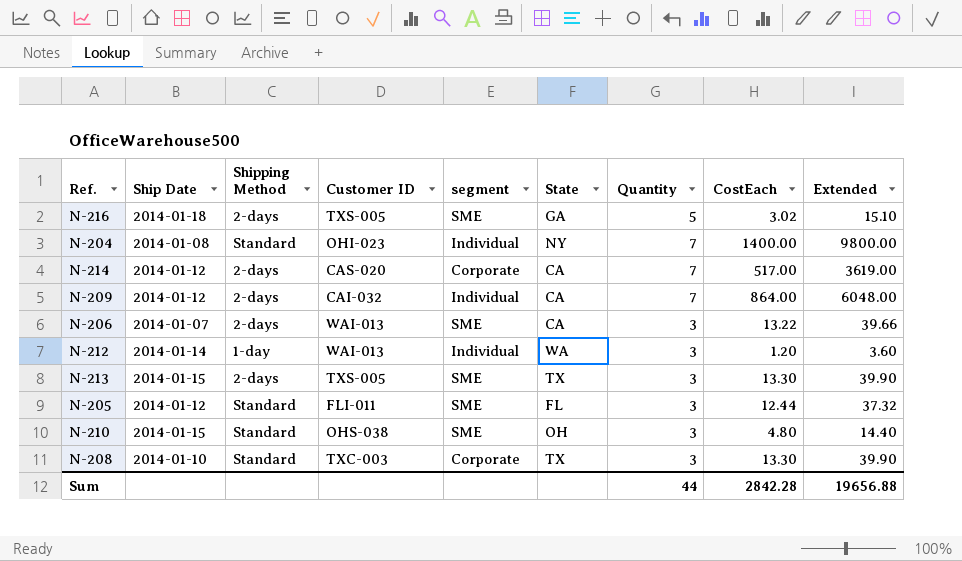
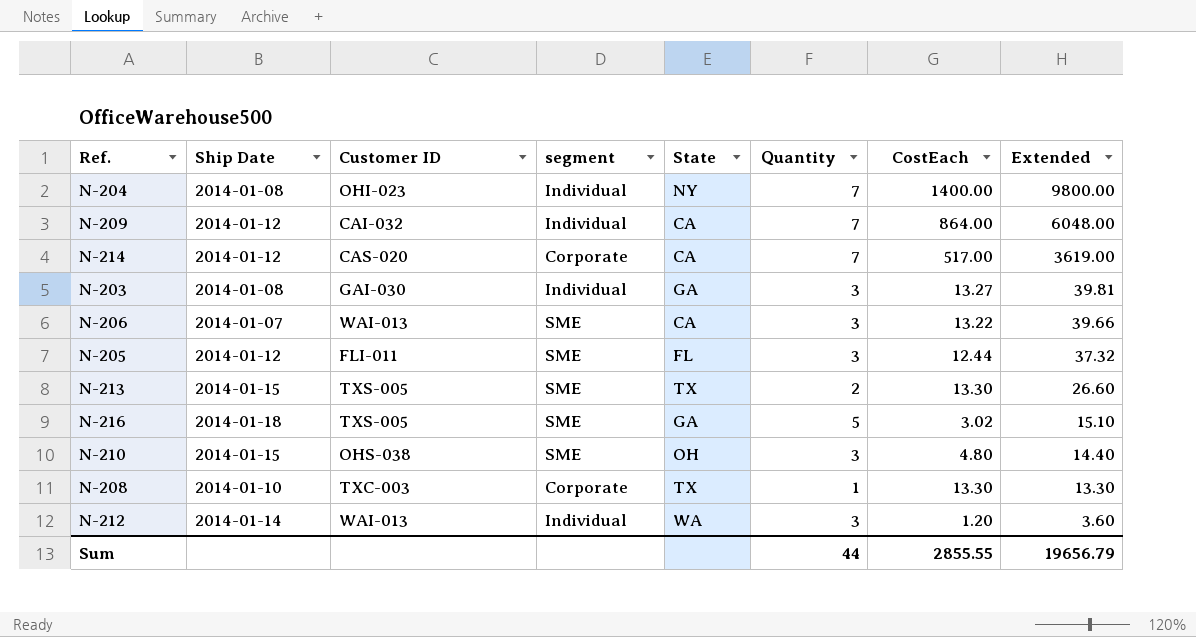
row order: none -> Extended descending
column Shipping Method | position: 3 -> none
row N-203: none -> 2014-01-08 | GAI-030 | Individual | GA | 3 | 13.27 | 39.81
N-213 | Quantity: 3 -> 2
N-213 | Extended: 39.90 -> 26.60
N-208 | Quantity: 3 -> 1
N-208 | Extended: 39.90 -> 13.30
Sum | CostEach: 2842.28 -> 2855.55
Sum | Extended: 19656.88 -> 19656.79

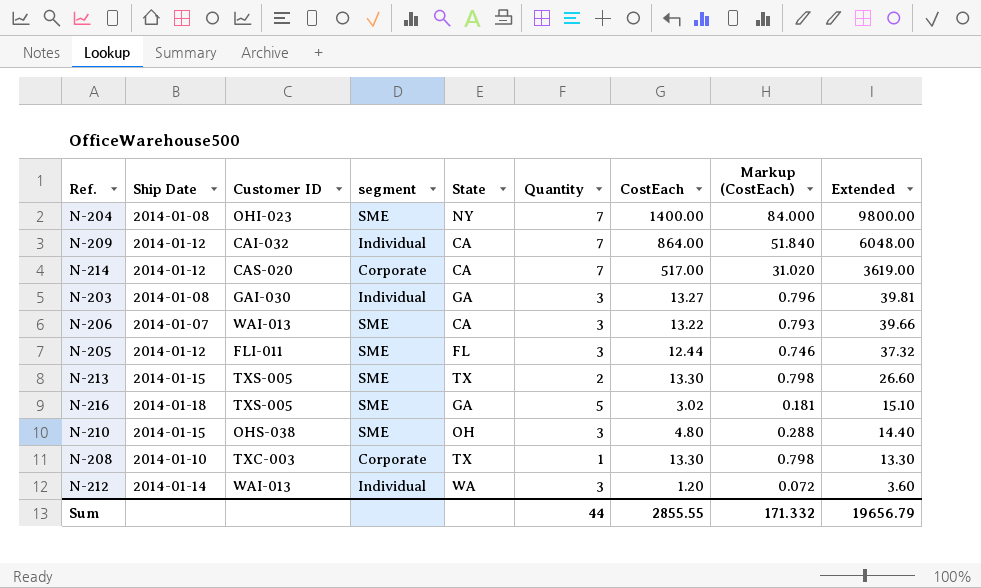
column Markup (CostEach) | formula: none -> [CostEach] * 0.06
N-204 | segment: Individual -> SME

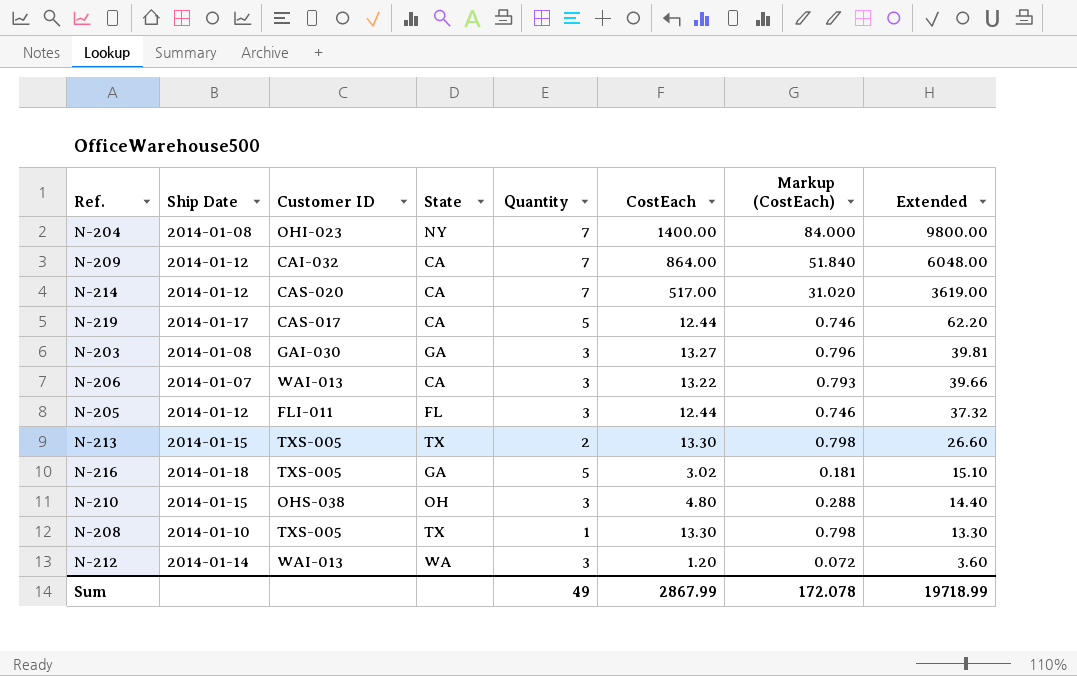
column segment | position: 4 -> none
row N-219: none -> 2014-01-17 | CAS-017 | CA | 5 | 12.44 | 0.746 | 62.20
N-208 | Customer ID: TXC-003 -> TXS-005
Sum | Quantity: 44 -> 49
Sum | CostEach: 2855.55 -> 2867.99
Sum | Markup (CostEach): 171.332 -> 172.078
Sum | Extended: 19656.79 -> 19718.99

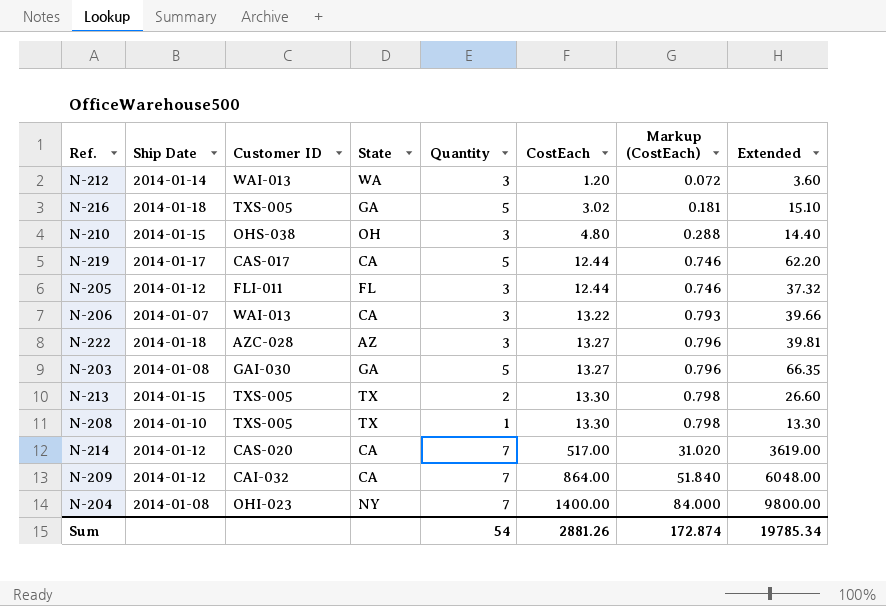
row order: Extended descending -> CostEach ascending
row N-222: none -> 2014-01-18 | AZC-028 | AZ | 3 | 13.27 | 0.796 | 39.81
N-203 | Quantity: 3 -> 5
N-203 | Extended: 39.81 -> 66.35
Sum | Quantity: 49 -> 54
Sum | CostEach: 2867.99 -> 2881.26
Sum | Markup (CostEach): 172.078 -> 172.874
Sum | Extended: 19718.99 -> 19785.34

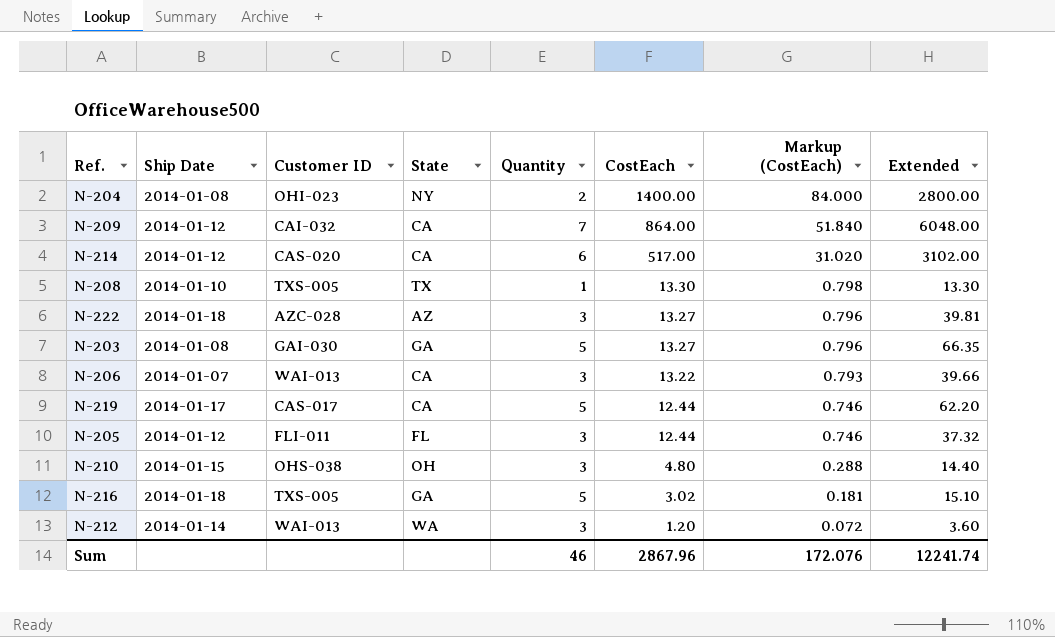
row order: CostEach ascending -> CostEach descending
row N-213: 2014-01-15 | TXS-005 | TX | 2 | 13.30 | 0.798 | 26.60 -> none
N-204 | Quantity: 7 -> 2
N-204 | Extended: 9800.00 -> 2800.00
N-214 | Quantity: 7 -> 6
N-214 | Extended: 3619.00 -> 3102.00
Sum | Quantity: 54 -> 46
Sum | CostEach: 2881.26 -> 2867.96
Sum | Markup (CostEach): 172.874 -> 172.076
Sum | Extended: 19785.34 -> 12241.74

